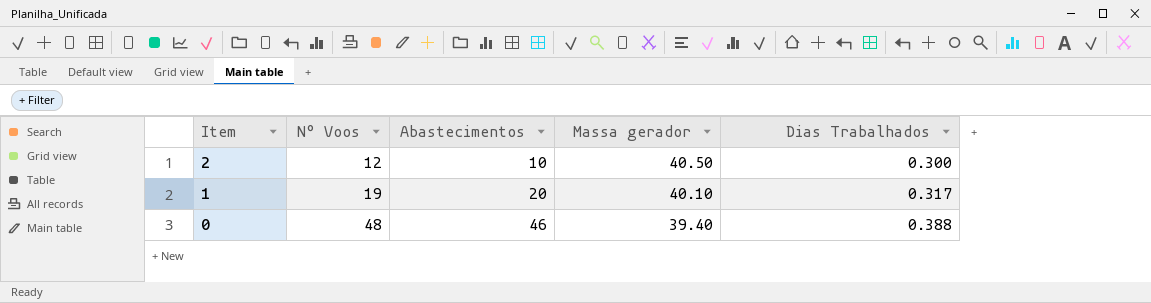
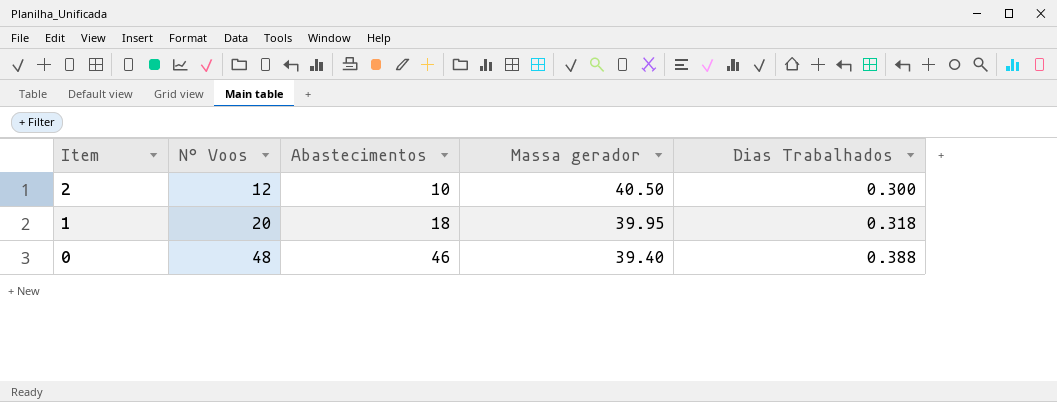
1 | N° Voos: 19 -> 20
1 | Abastecimentos: 20 -> 18
1 | Massa gerador: 40.10 -> 39.95
1 | Dias Trabalhados: 0.317 -> 0.318

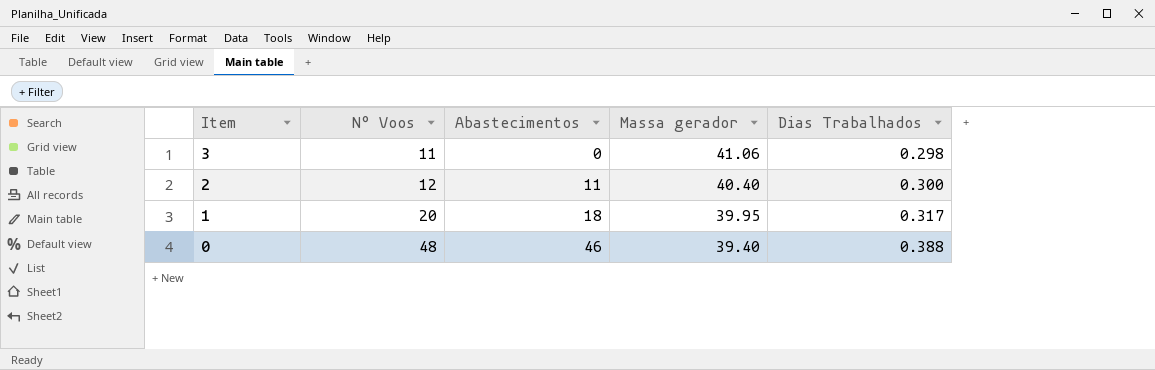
row 3: none -> 11 | 0 | 41.06 | 0.298
2 | Abastecimentos: 10 -> 11
2 | Massa gerador: 40.50 -> 40.40
1 | Dias Trabalhados: 0.318 -> 0.317

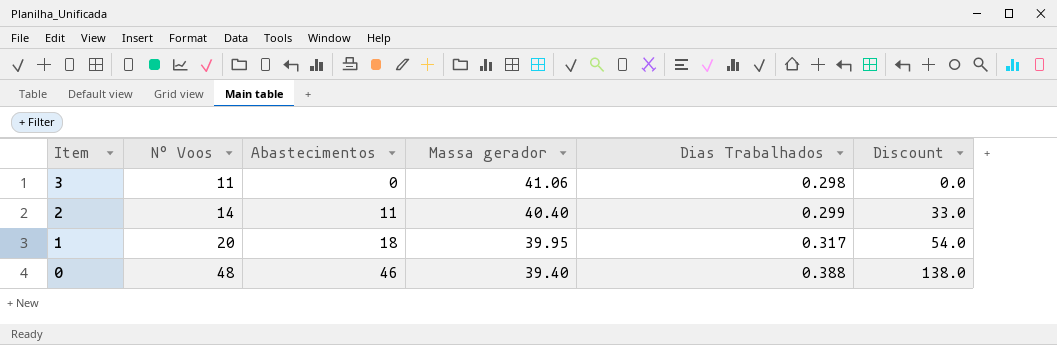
column Discount | formula: none -> [Abastecimentos] * 3
2 | N° Voos: 12 -> 14
2 | Dias Trabalhados: 0.300 -> 0.299

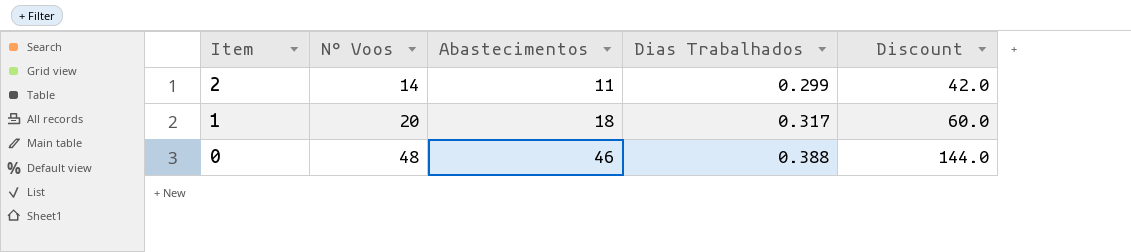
column Massa gerador | position: 4 -> none
column Discount | formula: [Abastecimentos] * 3 -> [N° Voos] * 3
row 3: 11 | 0 | 41.06 | 0.298 | 0.0 -> none

